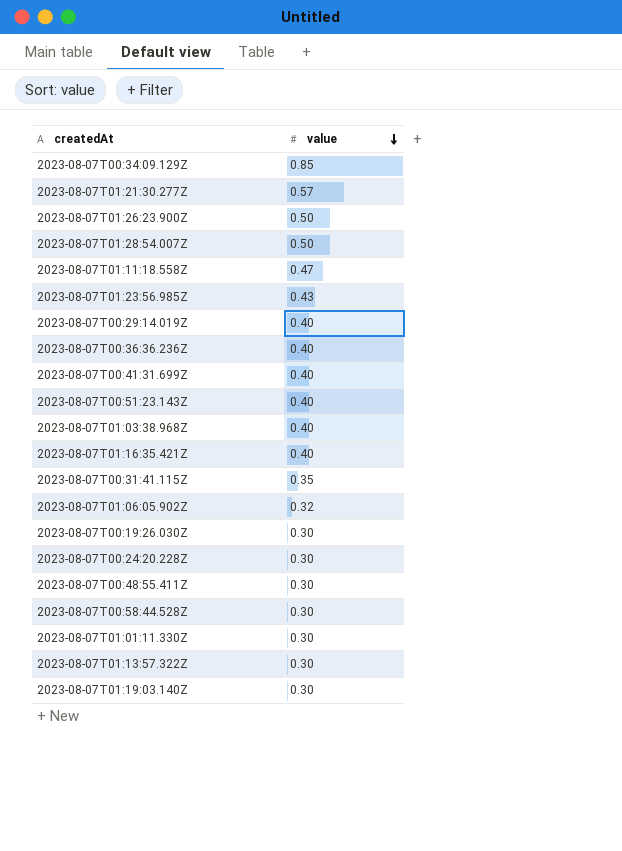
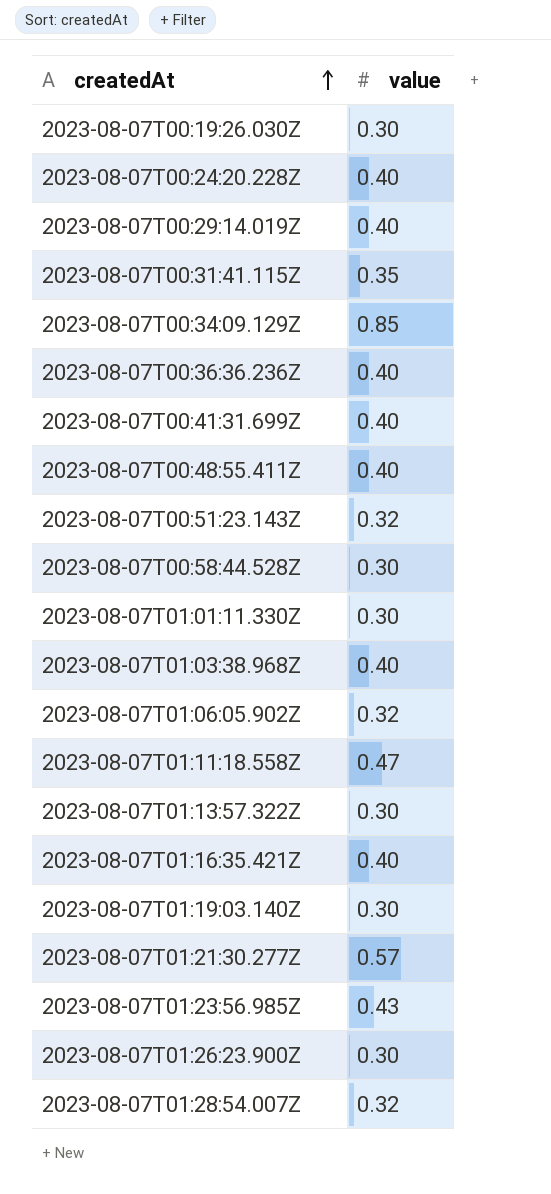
row order: value descending -> createdAt ascending
2023-08-07T00:24:20.228Z | value: 0.30 -> 0.40
2023-08-07T00:48:55.411Z | value: 0.30 -> 0.40
2023-08-07T00:51:23.143Z | value: 0.40 -> 0.32
2023-08-07T01:26:23.900Z | value: 0.50 -> 0.30
2023-08-07T01:28:54.007Z | value: 0.50 -> 0.32

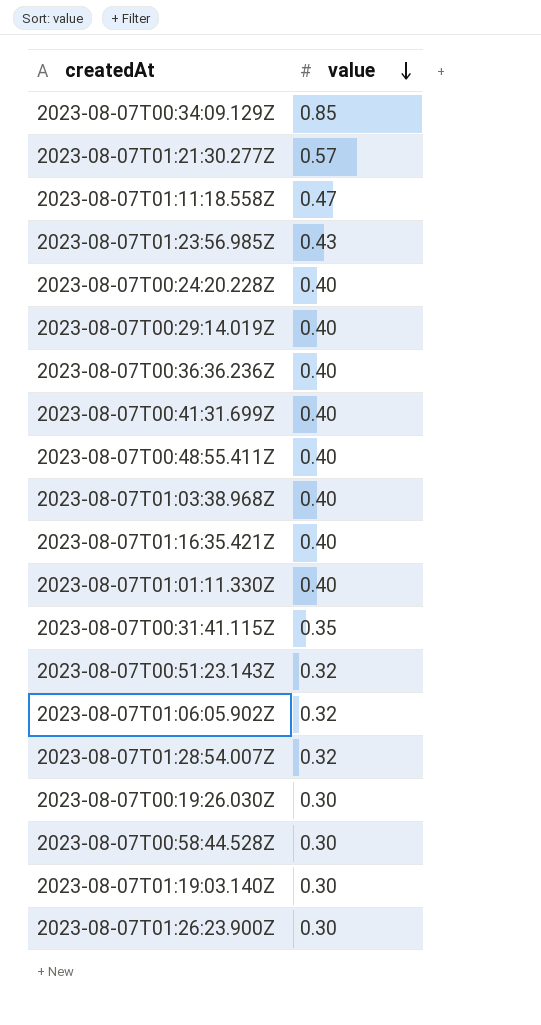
row order: createdAt ascending -> value descending
row 2023-08-07T01:13:57.322Z: 0.30 -> none
2023-08-07T01:01:11.330Z | value: 0.30 -> 0.40

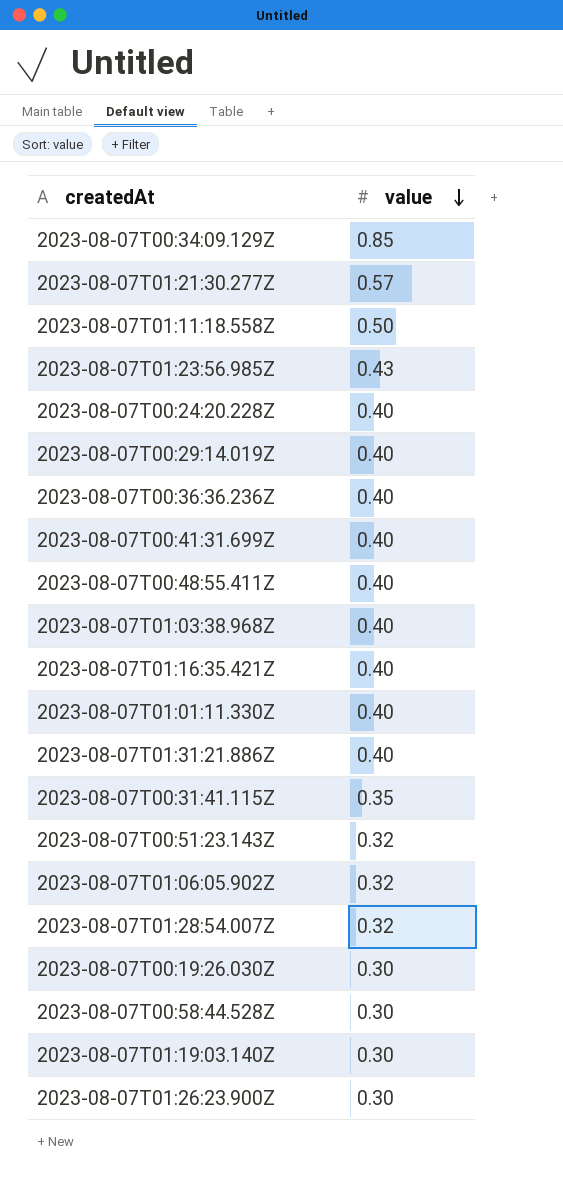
2023-08-07T01:11:18.558Z | value: 0.47 -> 0.50
row 2023-08-07T01:31:21.886Z: none -> 0.40

